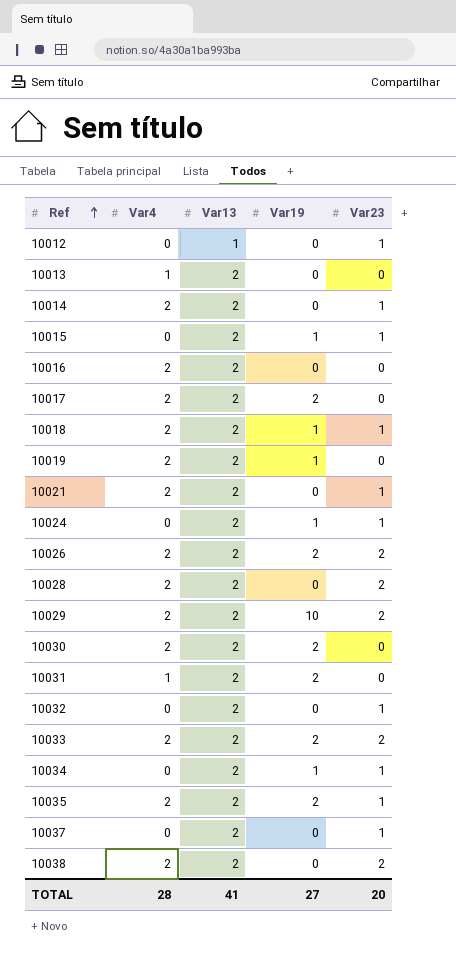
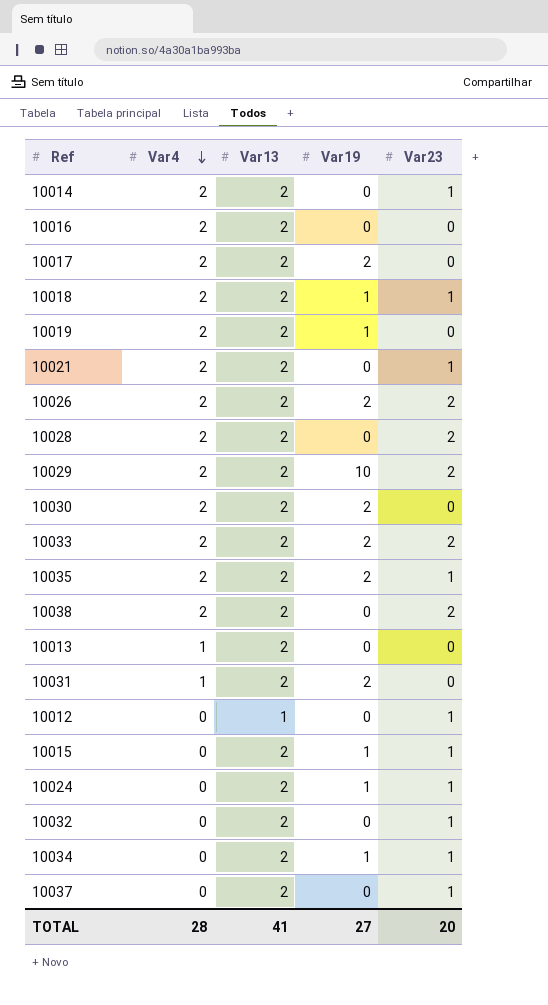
row order: Ref ascending -> Var4 descending

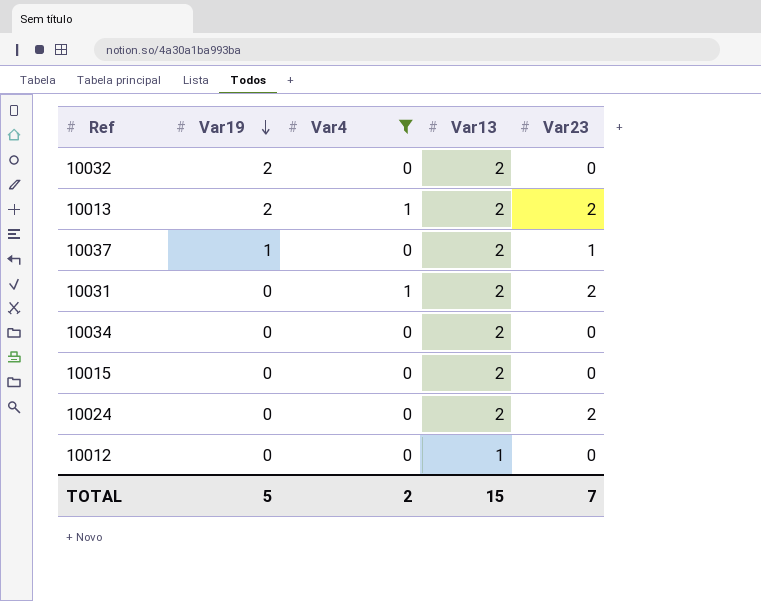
filter: none -> Var4 != 2
row order: Var4 descending -> Var19 descending
column Var19 | position: 4 -> 2
10032 | Var19: 0 -> 2
10032 | Var23: 1 -> 0
10013 | Var19: 0 -> 2
10013 | Var23: 0 -> 2
10037 | Var19: 0 -> 1
10031 | Var19: 2 -> 0
10031 | Var23: 0 -> 2
10034 | Var19: 1 -> 0
10034 | Var23: 1 -> 0
10015 | Var19: 1 -> 0
10015 | Var23: 1 -> 0
10024 | Var19: 1 -> 0
10024 | Var23: 1 -> 2
10012 | Var23: 1 -> 0
TOTAL | Var19: 27 -> 5
TOTAL | Var4: 28 -> 2
TOTAL | Var13: 41 -> 15
TOTAL | Var23: 20 -> 7

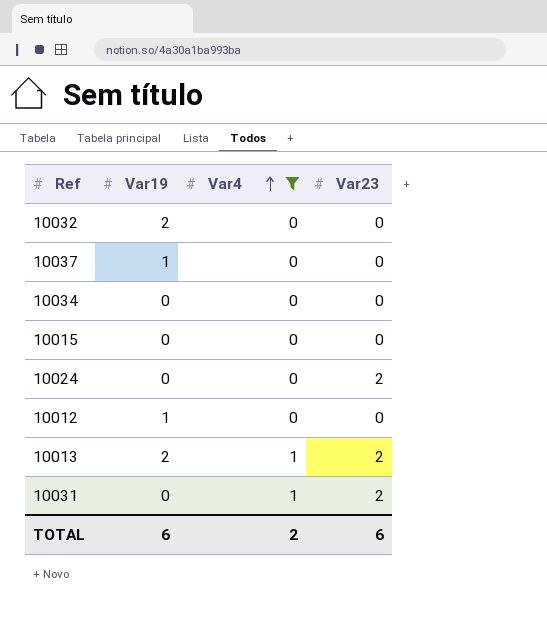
row order: Var19 descending -> Var4 ascending
column Var13 | position: 4 -> none
10037 | Var23: 1 -> 0
10012 | Var19: 0 -> 1
TOTAL | Var19: 5 -> 6
TOTAL | Var23: 7 -> 6

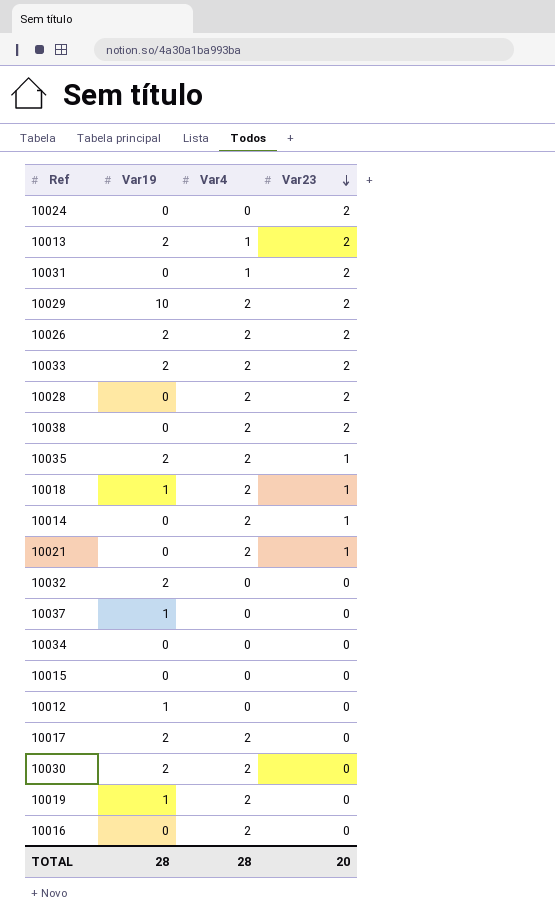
filter: Var4 != 2 -> none
row order: Var4 ascending -> Var23 descending
TOTAL | Var19: 6 -> 28
TOTAL | Var4: 2 -> 28
TOTAL | Var23: 6 -> 20

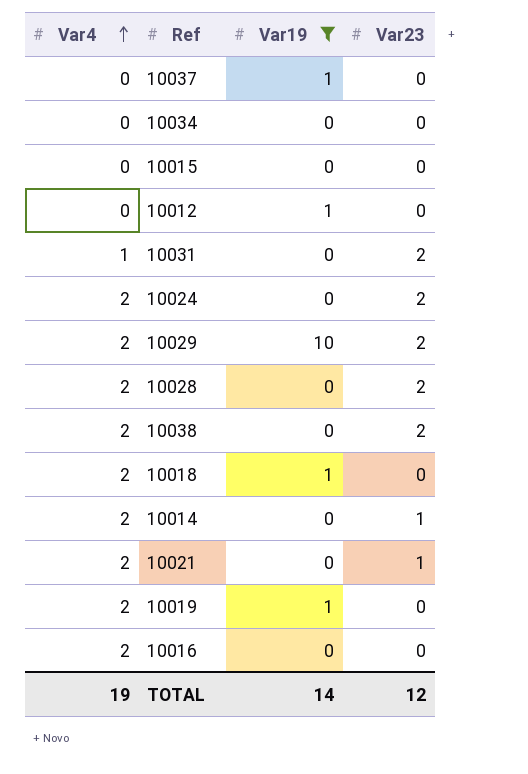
filter: none -> Var19 != 2
row order: Var23 descending -> Var4 ascending
column Var4 | position: 3 -> 1
10024 | Var4: 0 -> 2
10018 | Var23: 1 -> 0
TOTAL | Var4: 28 -> 19
TOTAL | Var19: 28 -> 14
TOTAL | Var23: 20 -> 12

